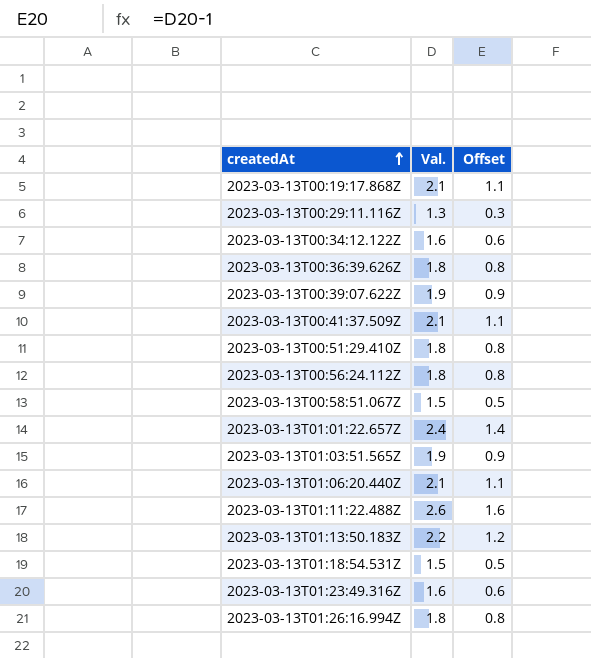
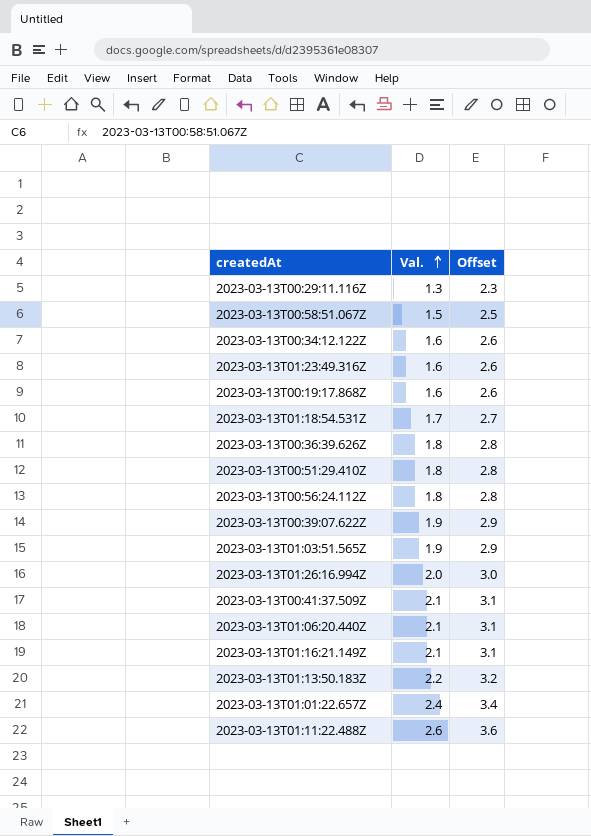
row order: createdAt ascending -> Val. ascending
column Offset | formula: [Val.] - 1 -> [Val.] + 1
2023-03-13T00:19:17.868Z | Val.: 2.1 -> 1.6
2023-03-13T01:18:54.531Z | Val.: 1.5 -> 1.7
2023-03-13T01:26:16.994Z | Val.: 1.8 -> 2.0
row 2023-03-13T01:16:21.149Z: none -> 2.1 | 3.1

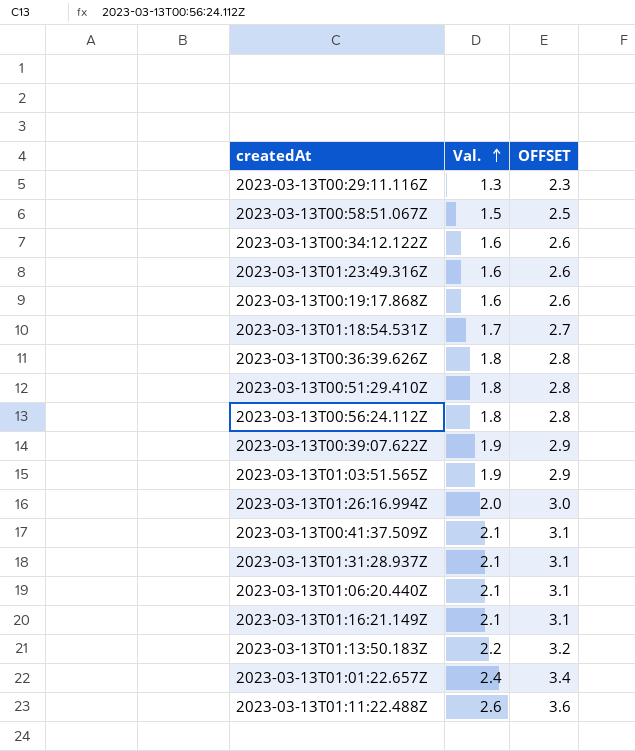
column name: Offset -> OFFSET
row 2023-03-13T01:31:28.937Z: none -> 2.1 | 3.1

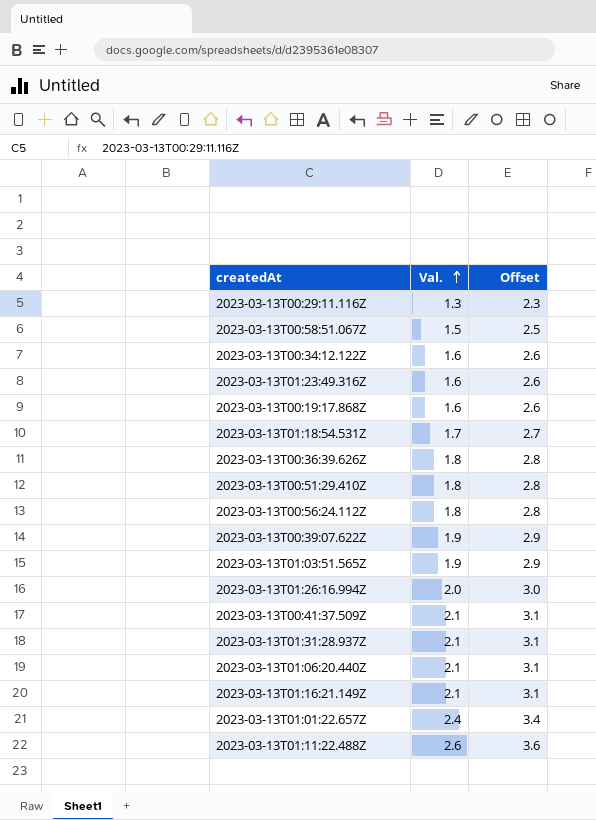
column name: OFFSET -> Offset
row 2023-03-13T01:13:50.183Z: 2.2 | 3.2 -> none

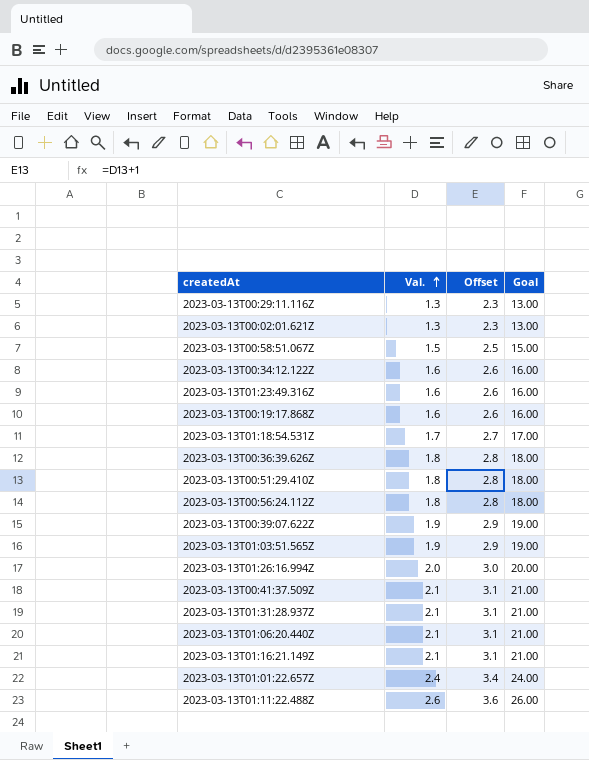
column Goal | formula: none -> [Val.] * 10
row 2023-03-13T00:02:01.621Z: none -> 1.3 | 2.3 | 13.00

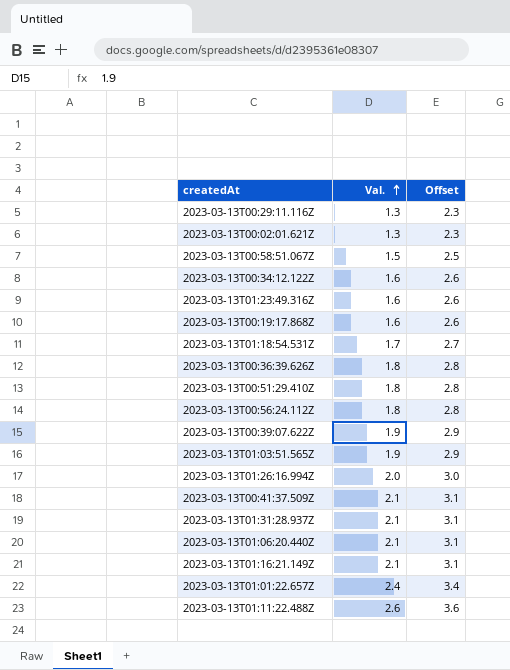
column Goal | formula: [Val.] * 10 -> none

